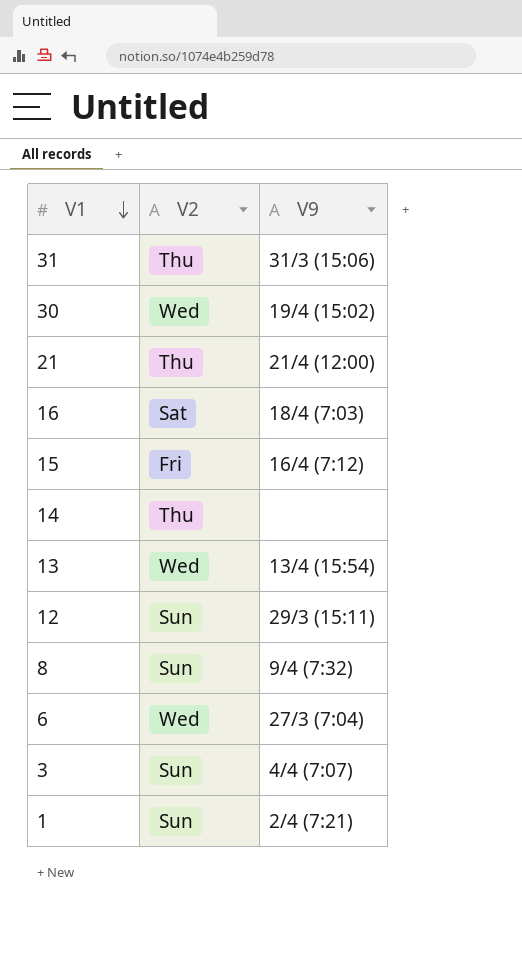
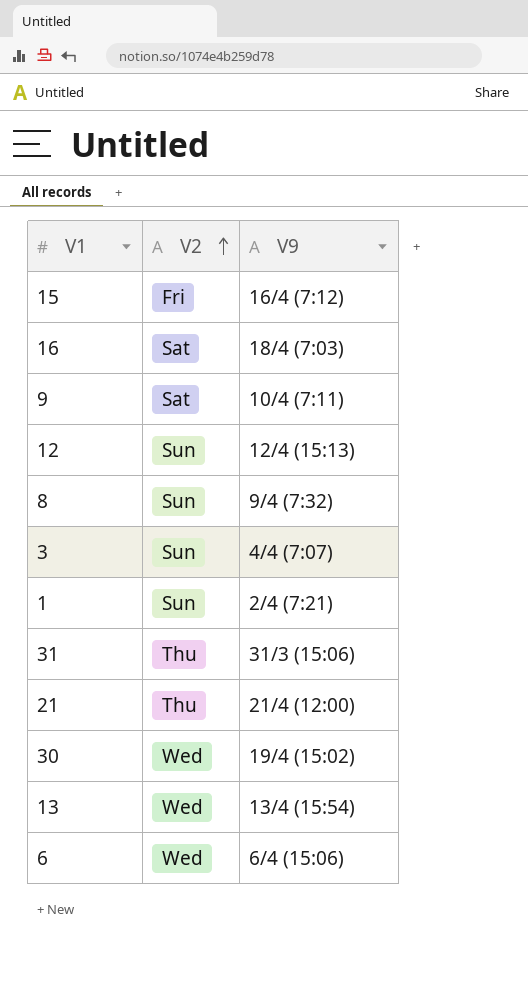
row order: V1 descending -> V2 ascending
row 14: Thu | none -> none
row 9: none -> Sat | 10/4 (7:11)
12 | V9: 29/3 (15:11) -> 12/4 (15:13)
6 | V9: 27/3 (7:04) -> 6/4 (15:06)

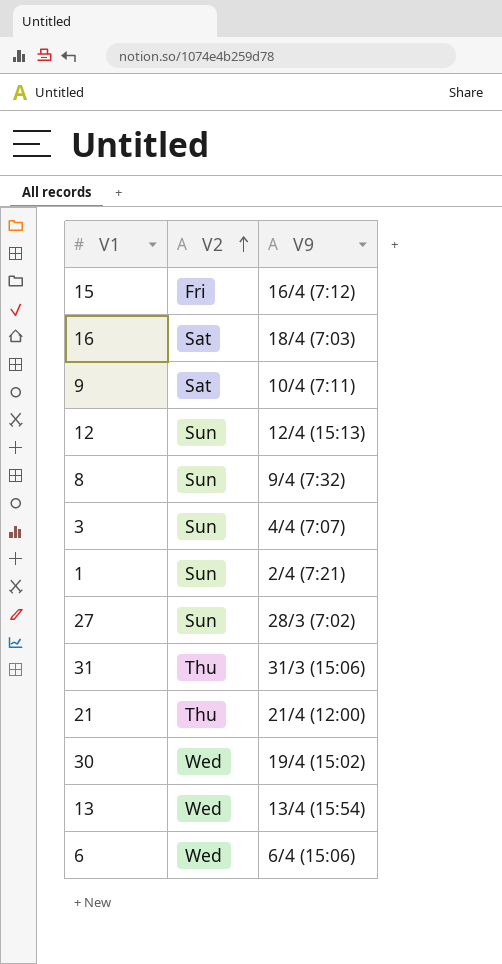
row 27: none -> Sun | 28/3 (7:02)

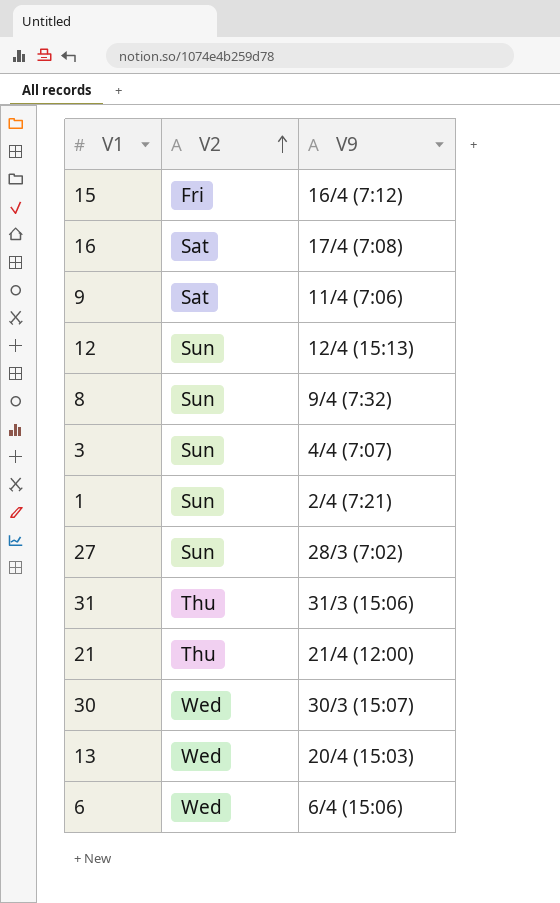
16 | V9: 18/4 (7:03) -> 17/4 (7:08)
9 | V9: 10/4 (7:11) -> 11/4 (7:06)
30 | V9: 19/4 (15:02) -> 30/3 (15:07)
13 | V9: 13/4 (15:54) -> 20/4 (15:03)

